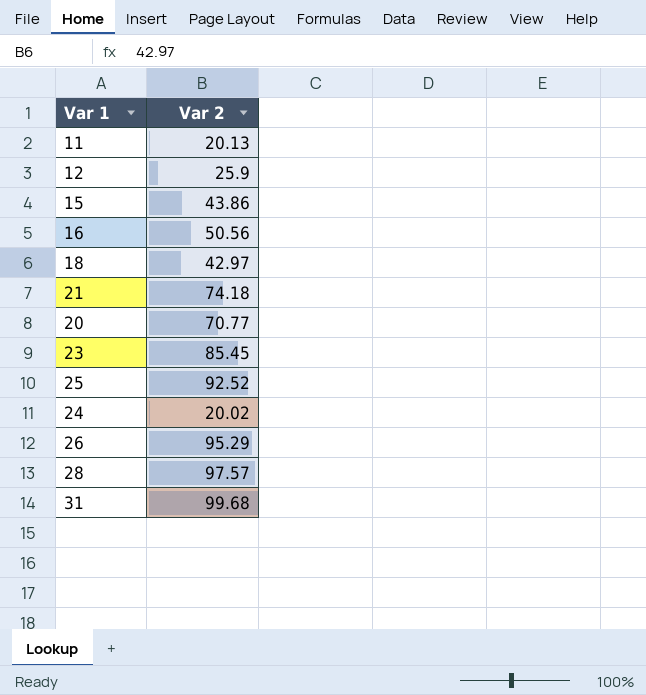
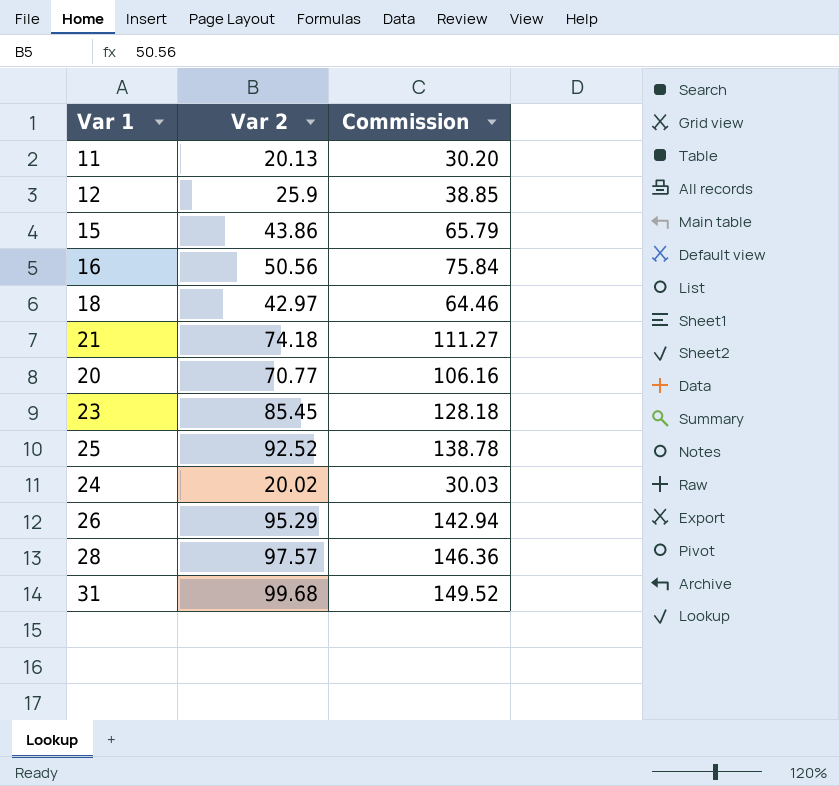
column Commission | formula: none -> [Var 2] * 1.5

